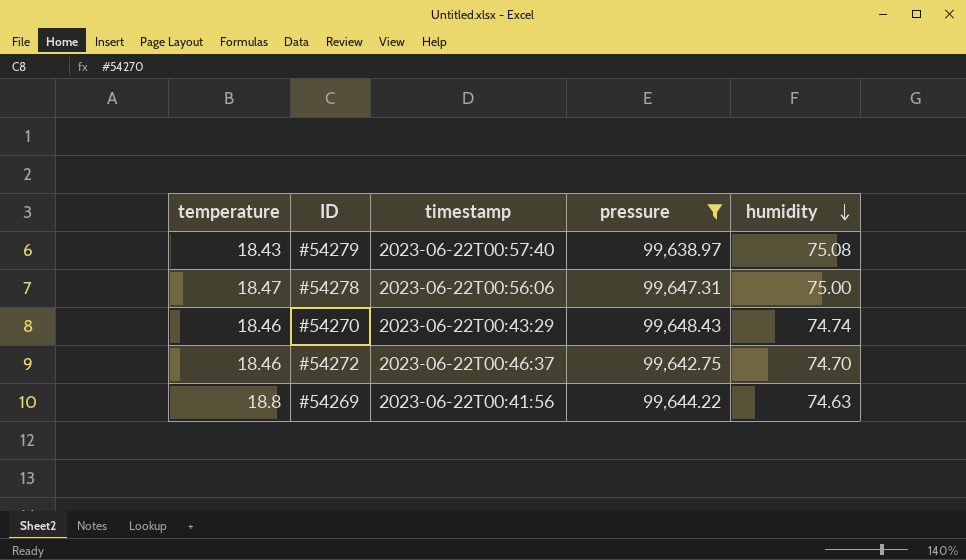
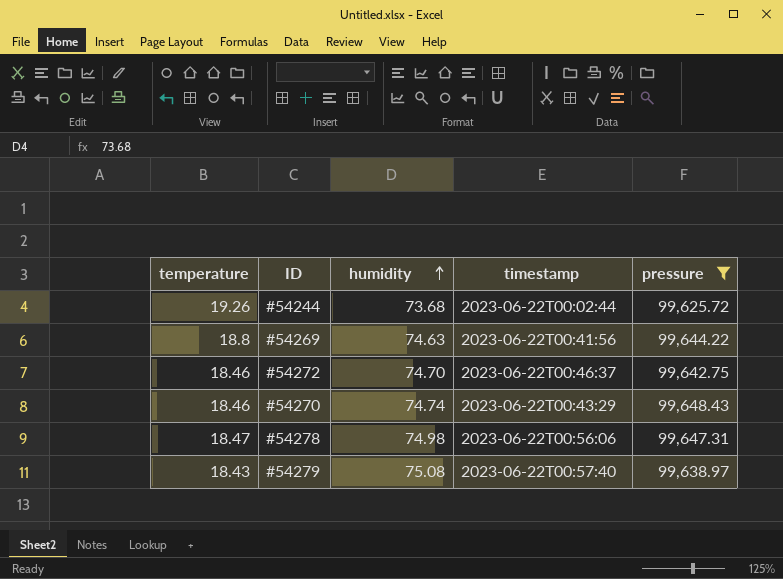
row order: humidity descending -> humidity ascending
column humidity | position: 5 -> 3
row #54244: none -> 19.26 | 73.68 | 2023-06-22T00:02:44 | 99,625.72
#54278 | humidity: 75.00 -> 74.98

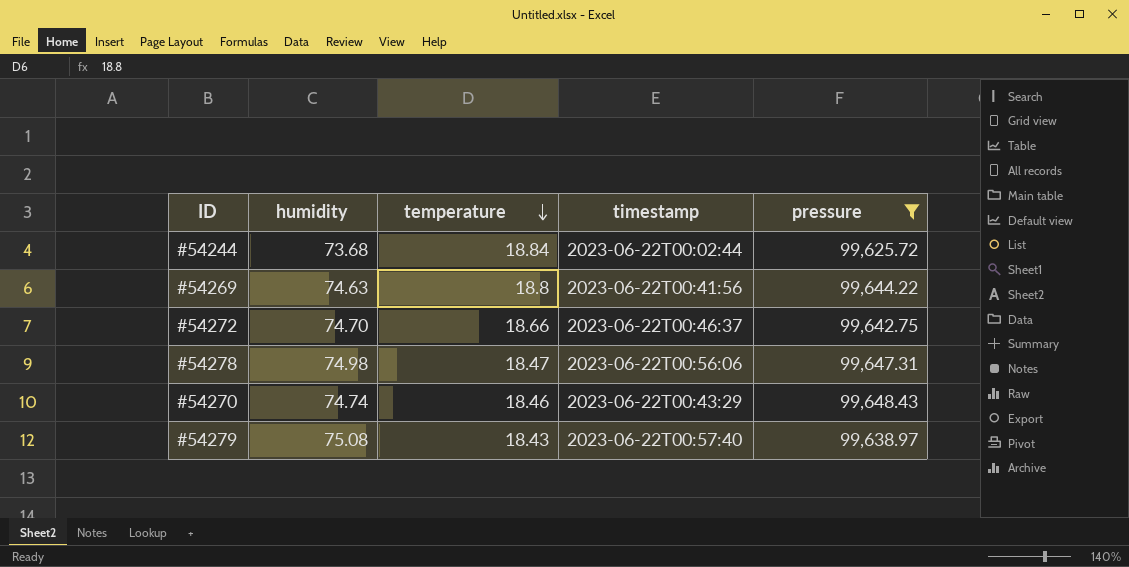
row order: humidity ascending -> temperature descending
column temperature | position: 1 -> 3
#54244 | temperature: 19.26 -> 18.84
#54272 | temperature: 18.46 -> 18.66

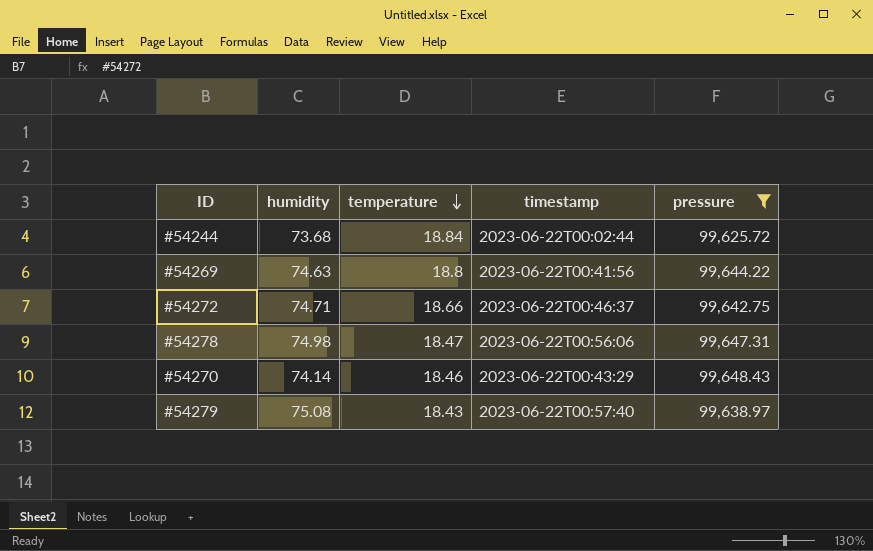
#54272 | humidity: 74.70 -> 74.71
#54270 | humidity: 74.74 -> 74.14

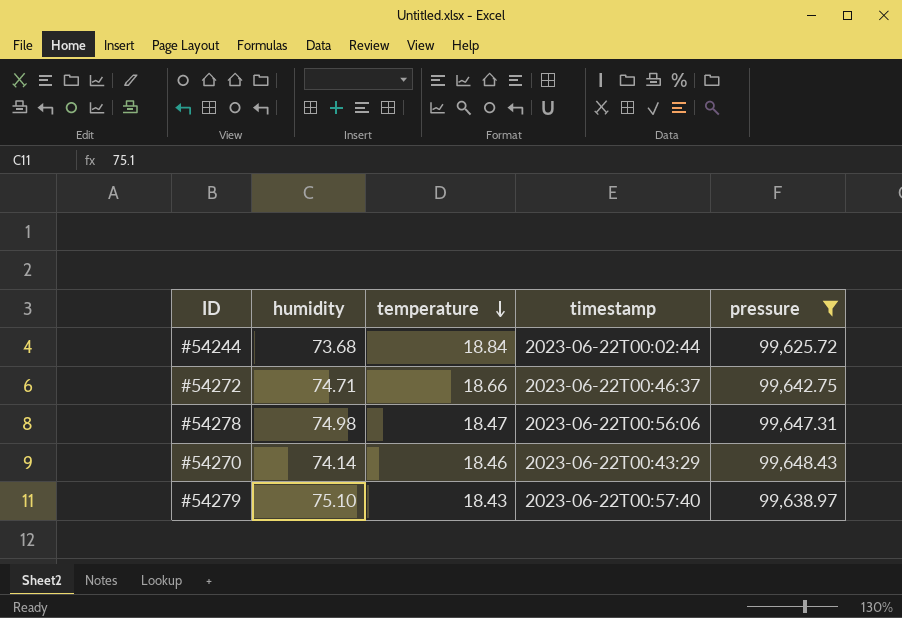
row #54269: 74.63 | 18.8 | 2023-06-22T00:41:56 | 99,644.22 -> none
#54279 | humidity: 75.08 -> 75.10

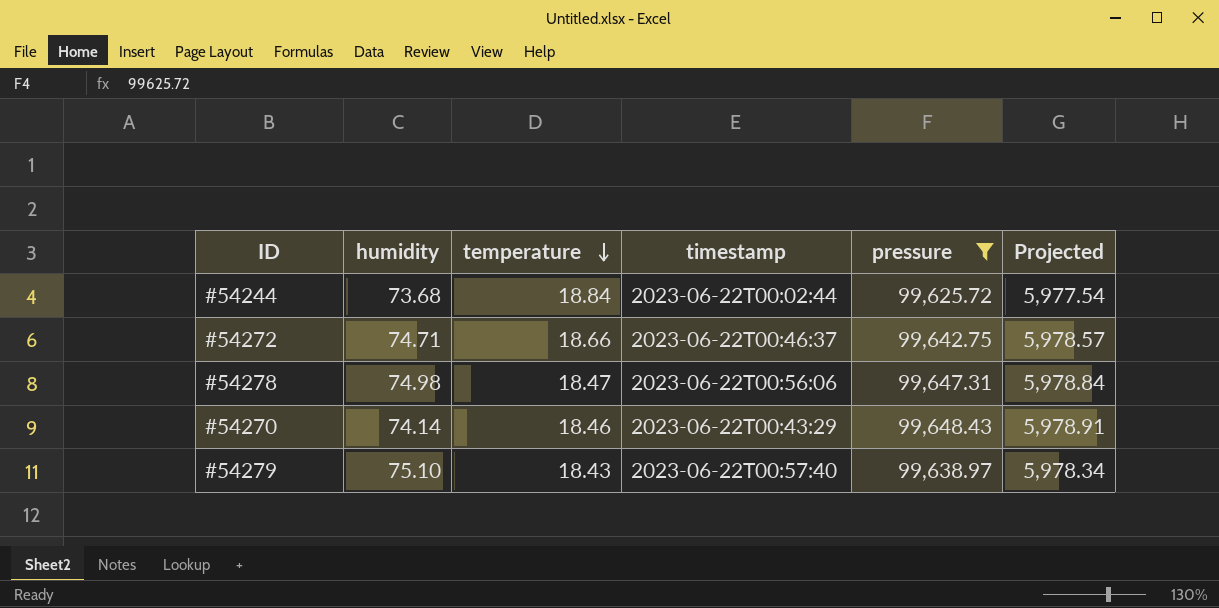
column Projected | formula: none -> [pressure] * 0.06

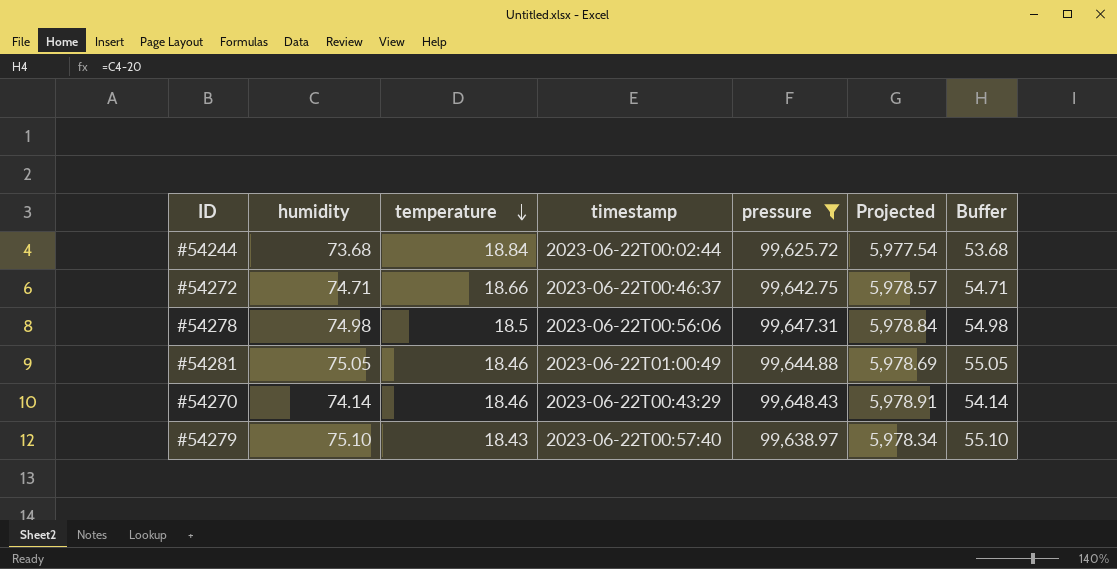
column Buffer | formula: none -> [humidity] - 20
#54278 | temperature: 18.47 -> 18.5
row #54281: none -> 75.05 | 18.46 | 2023-06-22T01:00:49 | 99,644.88 | 5,978.69 | 55.05

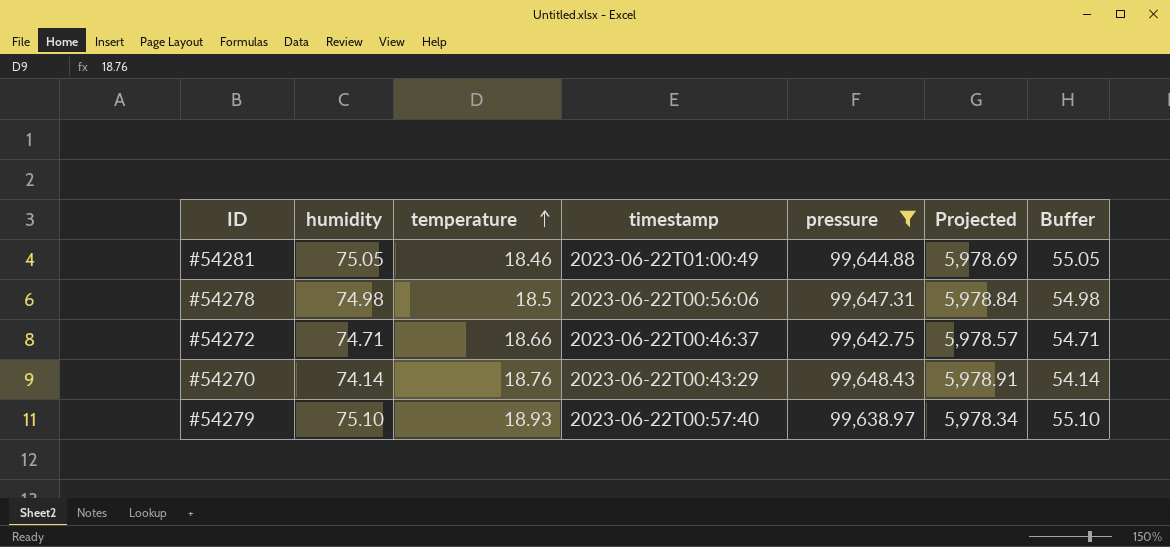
row order: temperature descending -> temperature ascending
row #54244: 73.68 | 18.84 | 2023-06-22T00:02:44 | 99,625.72 | 5,977.54 | 53.68 -> none
#54270 | temperature: 18.46 -> 18.76
#54279 | temperature: 18.43 -> 18.93

